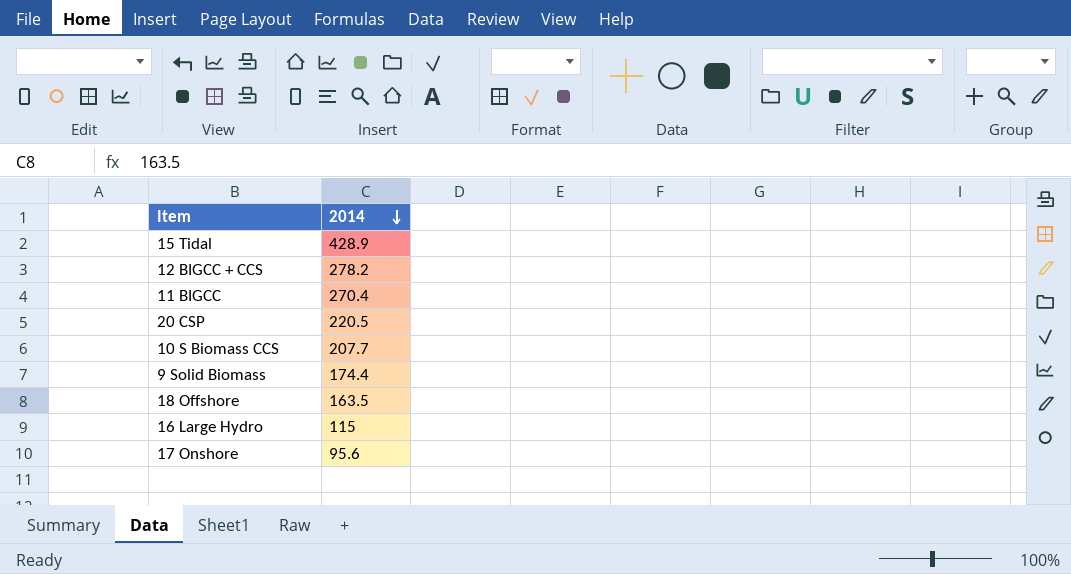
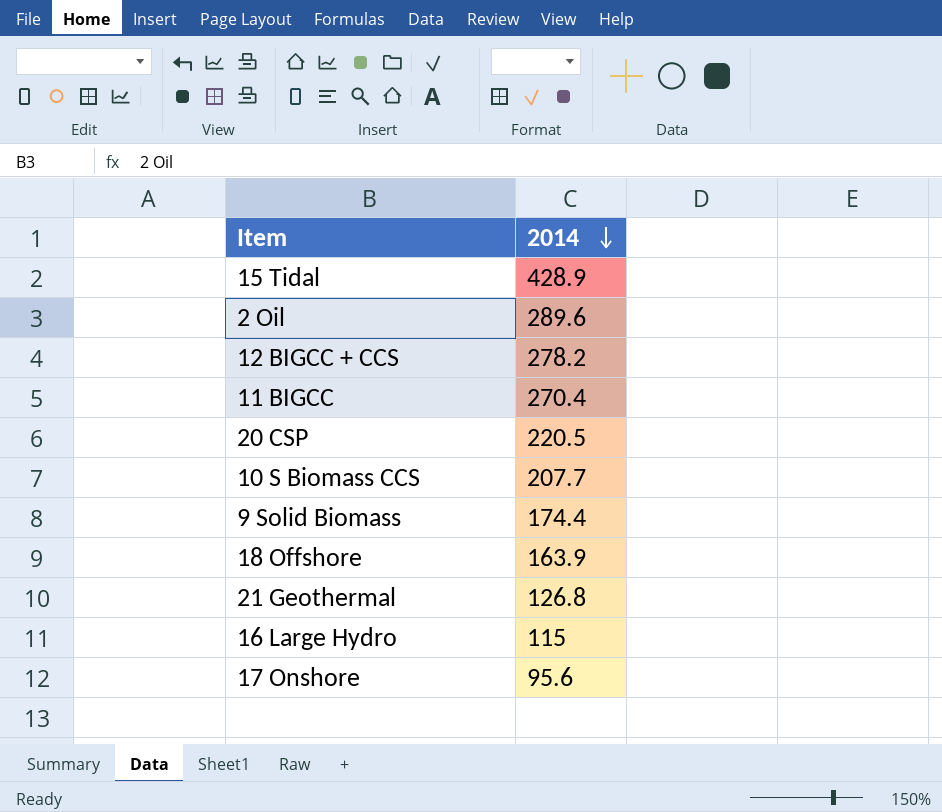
row 2 Oil: none -> 289.6
18 Offshore | 2014: 163.5 -> 163.9
row 21 Geothermal: none -> 126.8

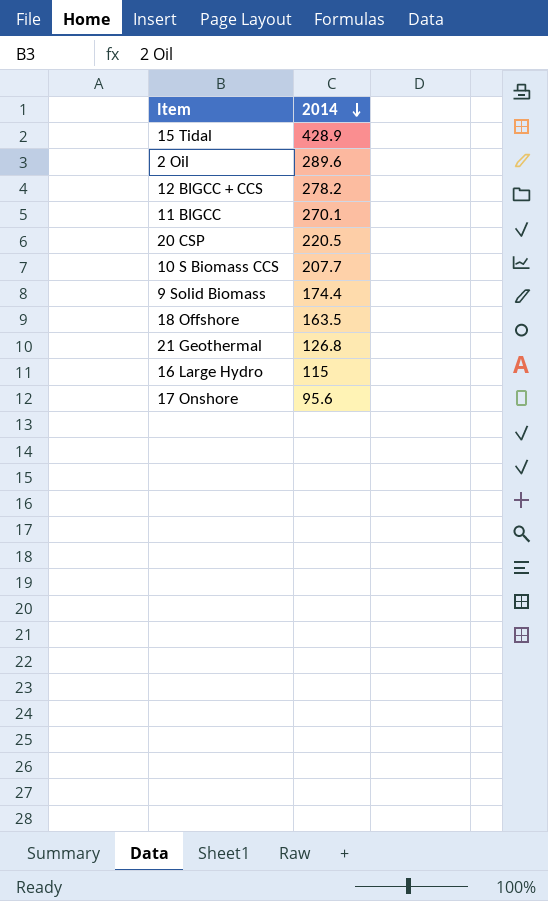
11 BIGCC | 2014: 270.4 -> 270.1
18 Offshore | 2014: 163.9 -> 163.5

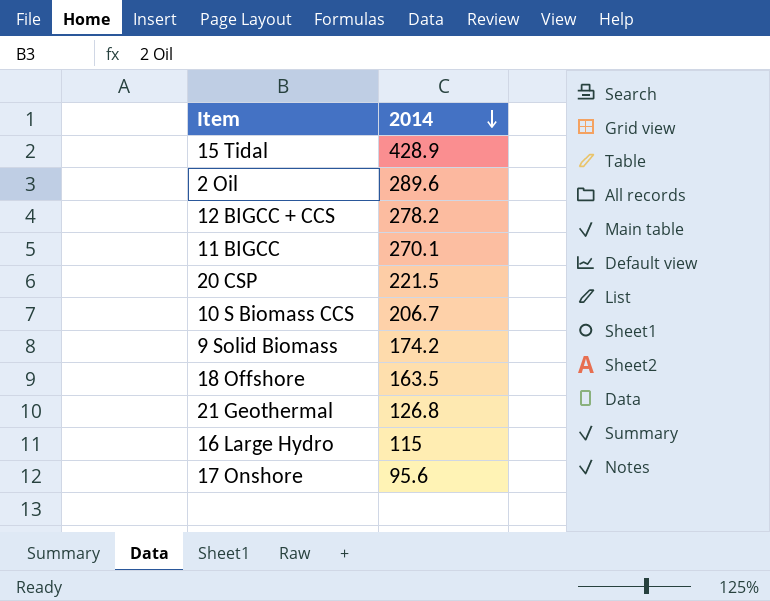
20 CSP | 2014: 220.5 -> 221.5
10 S Biomass CCS | 2014: 207.7 -> 206.7
9 Solid Biomass | 2014: 174.4 -> 174.2

